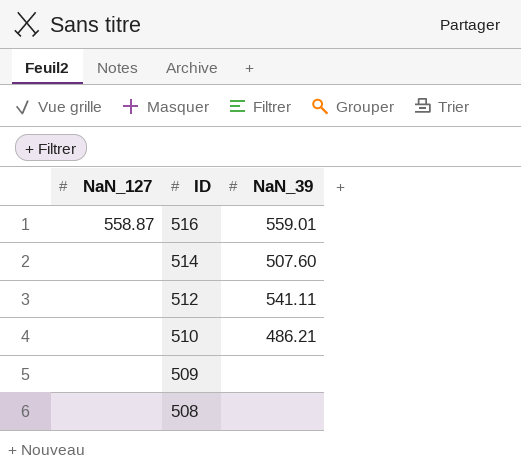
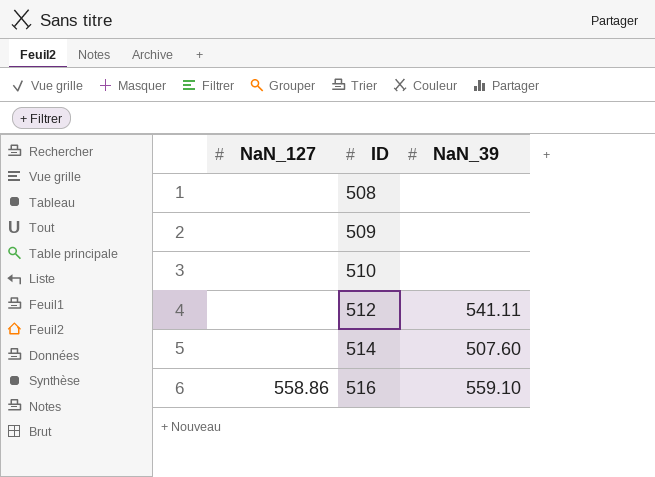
row order: ID descending -> ID ascending
510 | NaN_39: 486.21 -> none
516 | NaN_127: 558.87 -> 558.86
516 | NaN_39: 559.01 -> 559.10

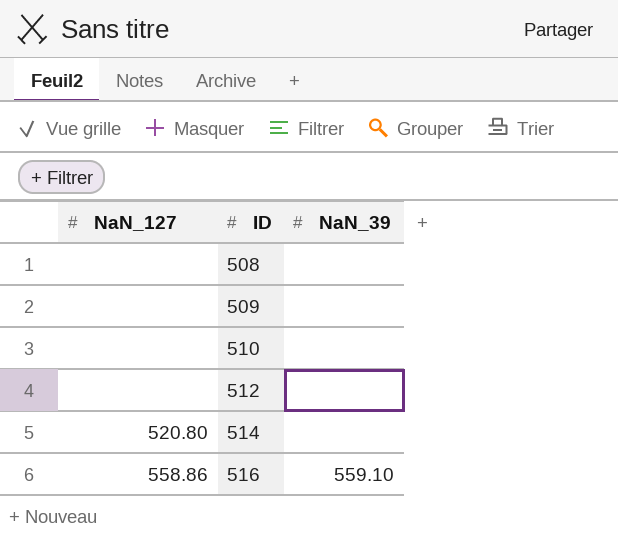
512 | NaN_39: 541.11 -> none
514 | NaN_127: none -> 520.80
514 | NaN_39: 507.60 -> none

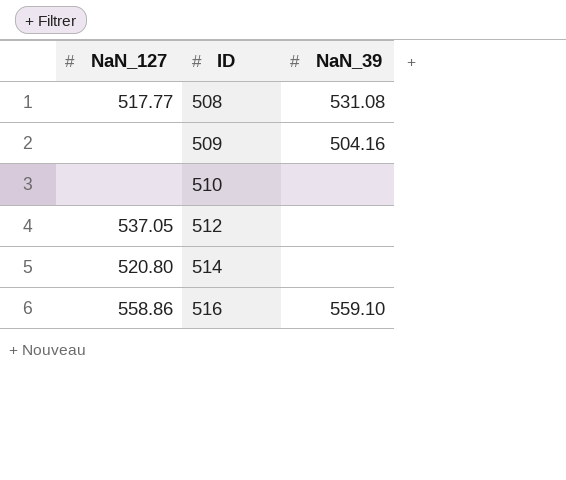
508 | NaN_127: none -> 517.77
508 | NaN_39: none -> 531.08
509 | NaN_39: none -> 504.16
512 | NaN_127: none -> 537.05

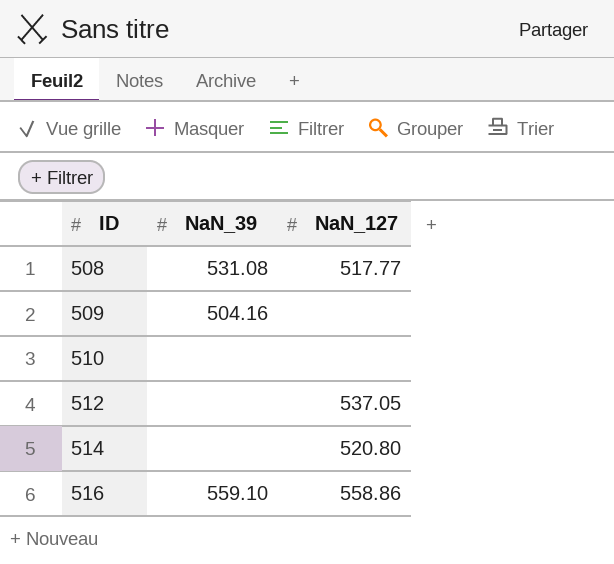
column NaN_127 | position: 1 -> 3

